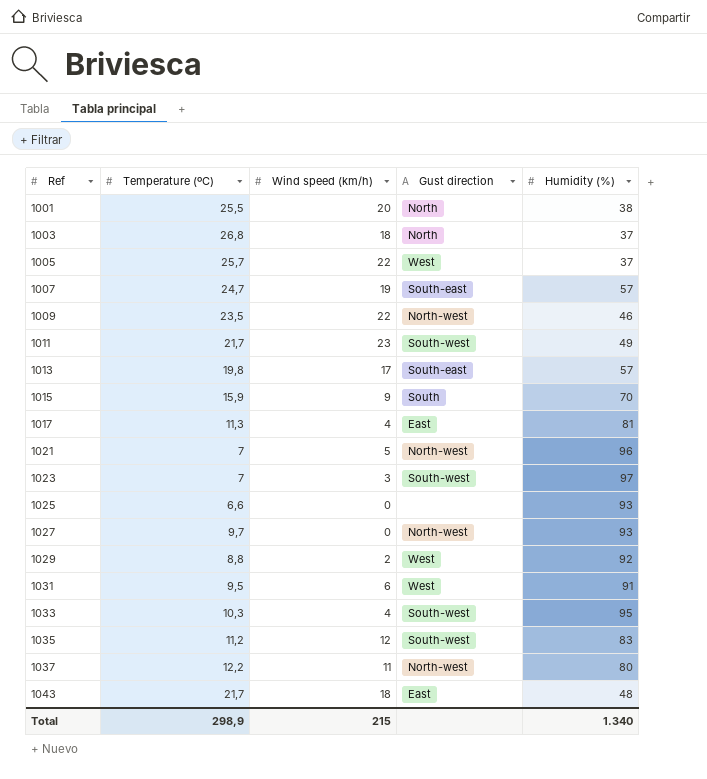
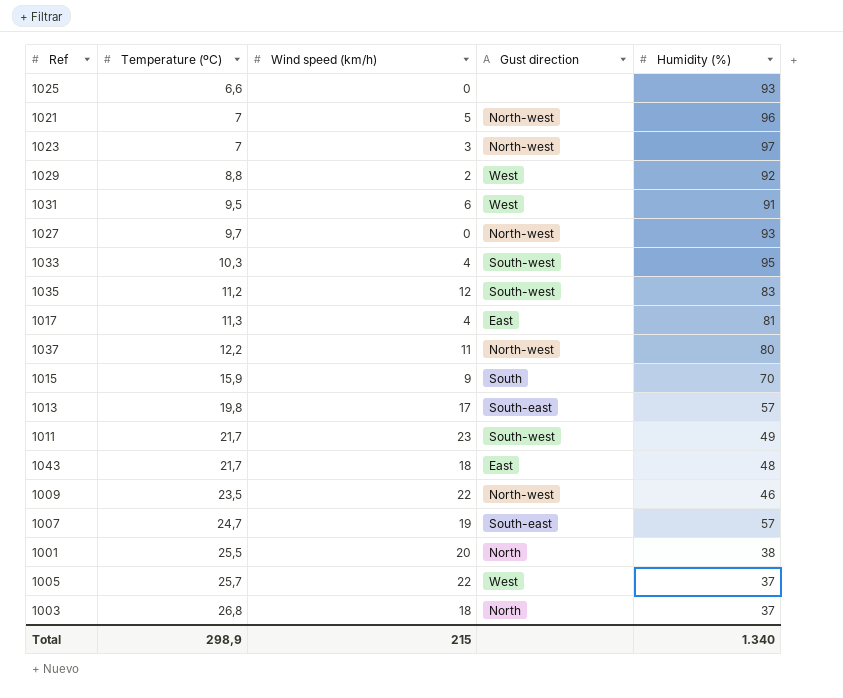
row order: Ref ascending -> Temperature (ºC) ascending
1023 | Gust direction: South-west -> North-west

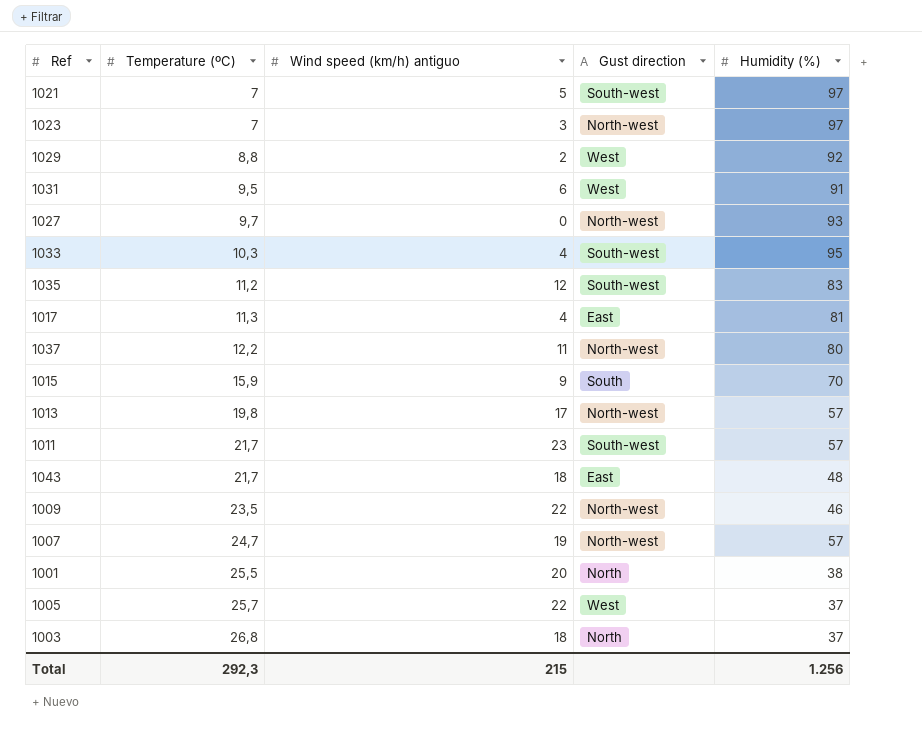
column name: Wind speed (km/h) -> Wind speed (km/h) antiguo
row 1025: 6,6 | 0 | none | 93 -> none
1021 | Gust direction: North-west -> South-west
1021 | Humidity (%): 96 -> 97
1013 | Gust direction: South-east -> North-west
1011 | Humidity (%): 49 -> 57
1007 | Gust direction: South-east -> North-west
Total | Temperature (ºC): 298,9 -> 292,3
Total | Humidity (%): 1.340 -> 1.256

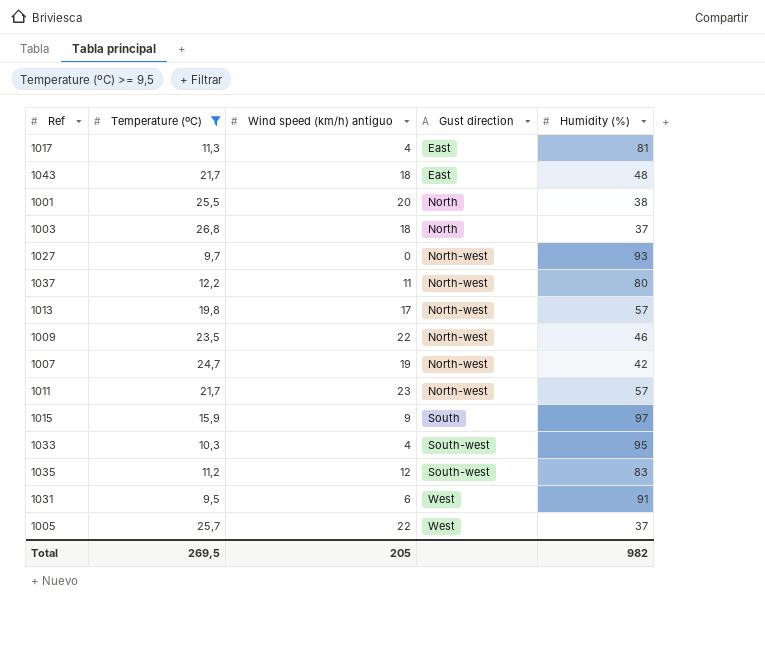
filter: none -> Temperature (ºC) >= 9,5
row order: Temperature (ºC) ascending -> Gust direction ascending
1007 | Humidity (%): 57 -> 42
1011 | Gust direction: South-west -> North-west
1015 | Humidity (%): 70 -> 97
Total | Temperature (ºC): 292,3 -> 269,5
Total | Wind speed (km/h) antiguo: 215 -> 205
Total | Humidity (%): 1.256 -> 982

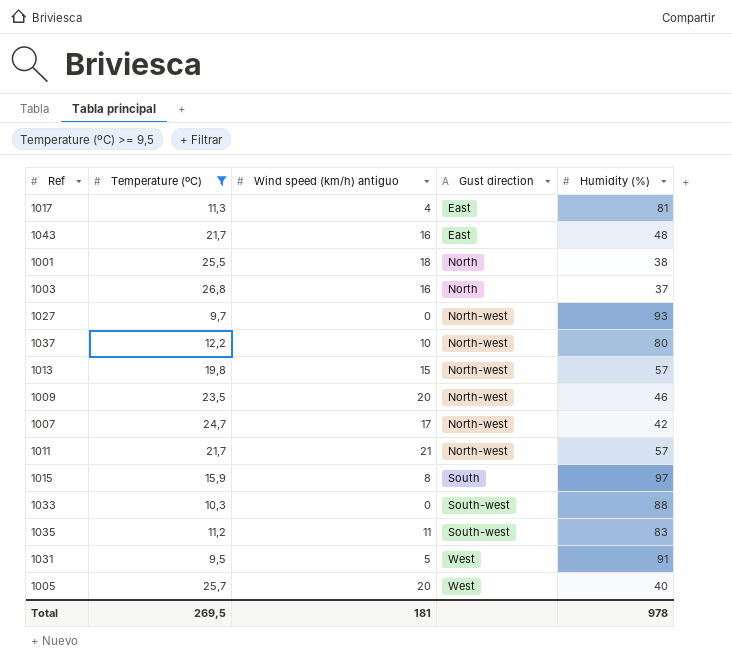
1043 | Wind speed (km/h) antiguo: 18 -> 16
1001 | Wind speed (km/h) antiguo: 20 -> 18
1003 | Wind speed (km/h) antiguo: 18 -> 16
1037 | Wind speed (km/h) antiguo: 11 -> 10
1013 | Wind speed (km/h) antiguo: 17 -> 15
1009 | Wind speed (km/h) antiguo: 22 -> 20
1007 | Wind speed (km/h) antiguo: 19 -> 17
1011 | Wind speed (km/h) antiguo: 23 -> 21
1015 | Wind speed (km/h) antiguo: 9 -> 8
1033 | Wind speed (km/h) antiguo: 4 -> 0
1033 | Humidity (%): 95 -> 88
1035 | Wind speed (km/h) antiguo: 12 -> 11
1031 | Wind speed (km/h) antiguo: 6 -> 5
1005 | Wind speed (km/h) antiguo: 22 -> 20
1005 | Humidity (%): 37 -> 40
Total | Wind speed (km/h) antiguo: 205 -> 181
Total | Humidity (%): 982 -> 978

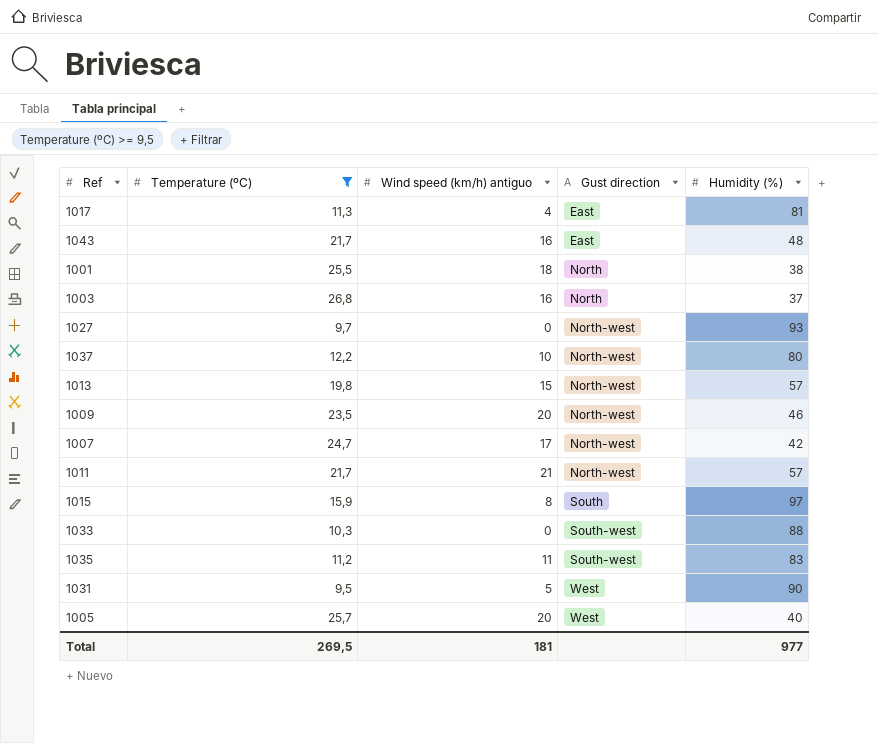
1031 | Humidity (%): 91 -> 90
Total | Humidity (%): 978 -> 977

